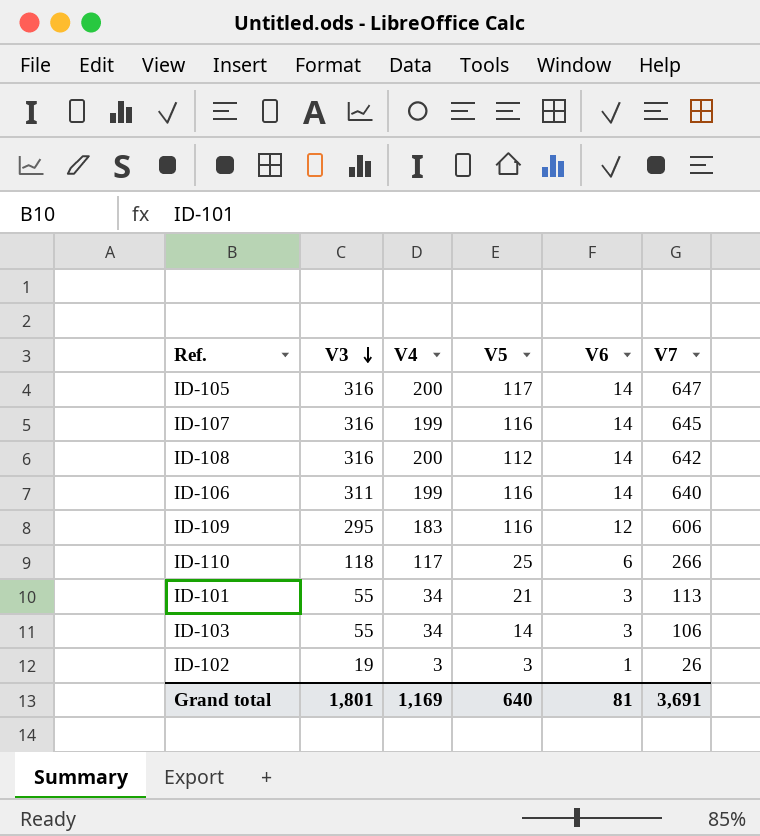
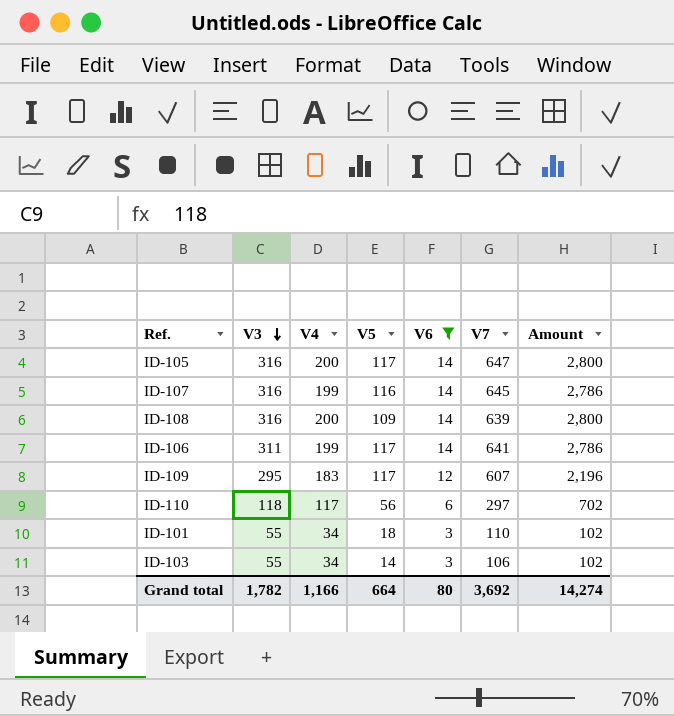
filter: none -> V6 != 1
column Amount | formula: none -> [V4] * [V6]
ID-108 | V5: 112 -> 109
ID-108 | V7: 642 -> 639
ID-106 | V5: 116 -> 117
ID-106 | V7: 640 -> 641
ID-109 | V5: 116 -> 117
ID-109 | V7: 606 -> 607
ID-110 | V5: 25 -> 56
ID-110 | V7: 266 -> 297
ID-101 | V5: 21 -> 18
ID-101 | V7: 113 -> 110
Grand total | V3: 1,801 -> 1,782
Grand total | V4: 1,169 -> 1,166
Grand total | V5: 640 -> 664
Grand total | V6: 81 -> 80
Grand total | V7: 3,691 -> 3,692

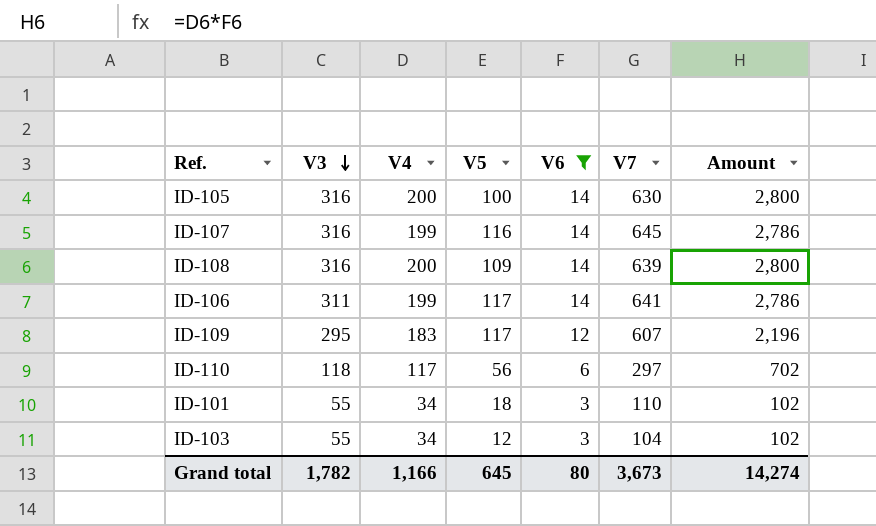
ID-105 | V5: 117 -> 100
ID-105 | V7: 647 -> 630
ID-103 | V5: 14 -> 12
ID-103 | V7: 106 -> 104
Grand total | V5: 664 -> 645
Grand total | V7: 3,692 -> 3,673

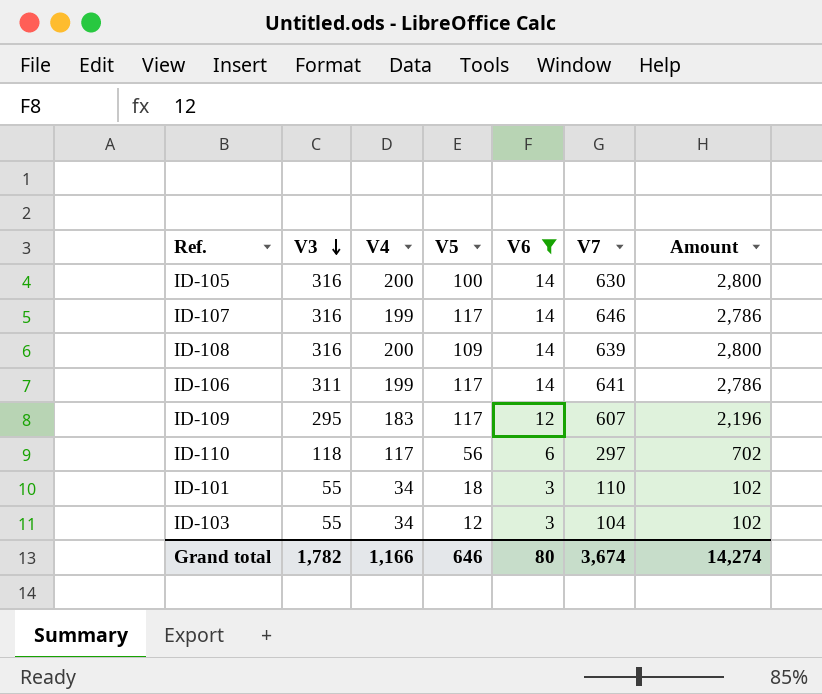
ID-107 | V5: 116 -> 117
ID-107 | V7: 645 -> 646
Grand total | V5: 645 -> 646
Grand total | V7: 3,673 -> 3,674

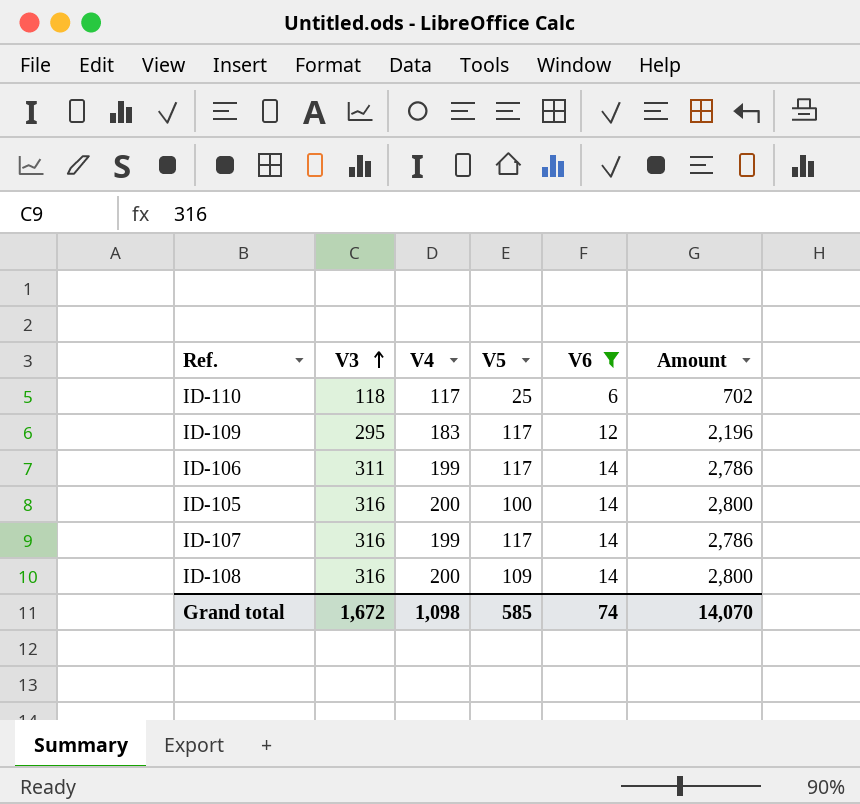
row order: V3 descending -> V3 ascending
column V7 | formula: [V3] + [V4] + [V5] + [V6] -> none
row ID-101: 55 | 34 | 18 | 3 | 110 | 102 -> none
row ID-103: 55 | 34 | 12 | 3 | 104 | 102 -> none
ID-110 | V5: 56 -> 25
Grand total | V3: 1,782 -> 1,672
Grand total | V4: 1,166 -> 1,098
Grand total | V5: 646 -> 585
Grand total | V6: 80 -> 74
Grand total | Amount: 14,274 -> 14,070

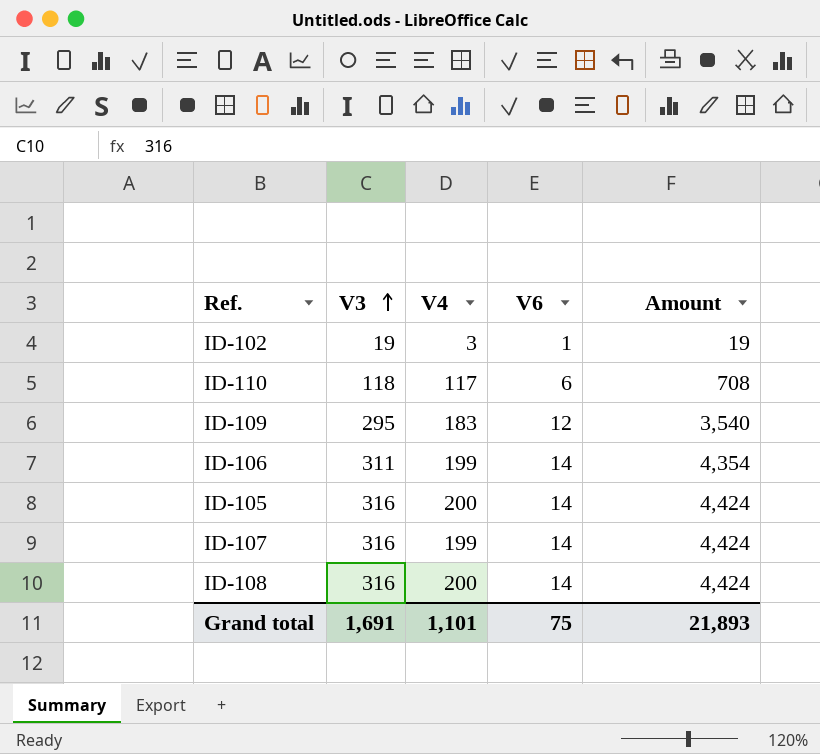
filter: V6 != 1 -> none
column V5 | position: 4 -> none
column Amount | formula: [V4] * [V6] -> [V3] * [V6]
Grand total | V3: 1,672 -> 1,691
Grand total | V4: 1,098 -> 1,101
Grand total | V6: 74 -> 75
Grand total | Amount: 14,070 -> 21,893

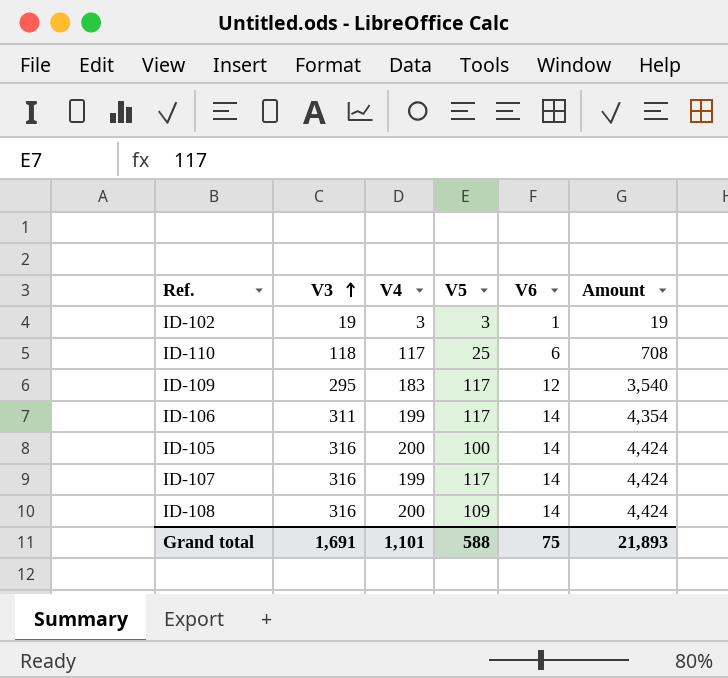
column V5 | position: none -> 4

